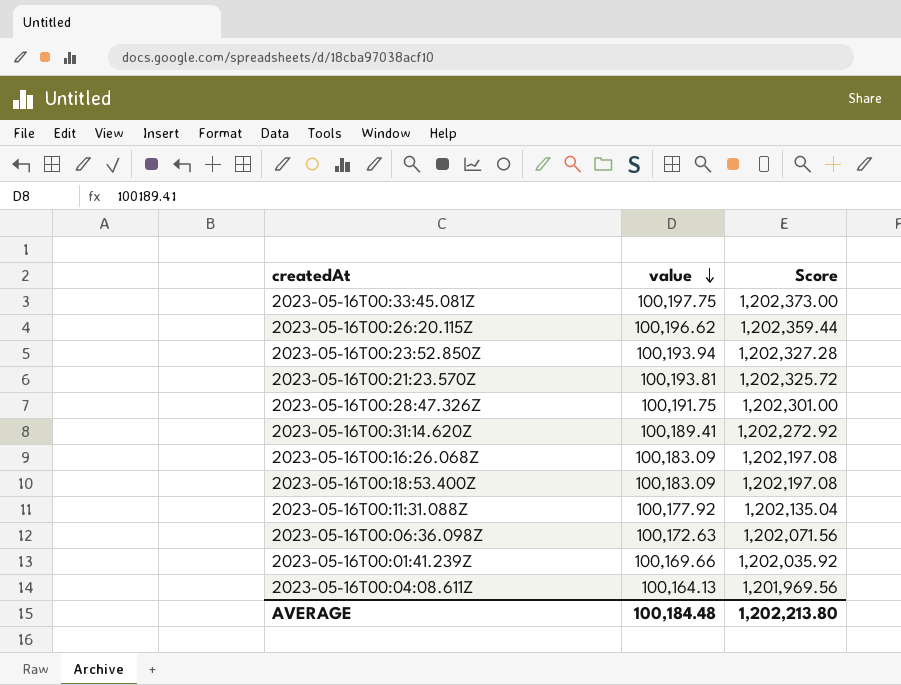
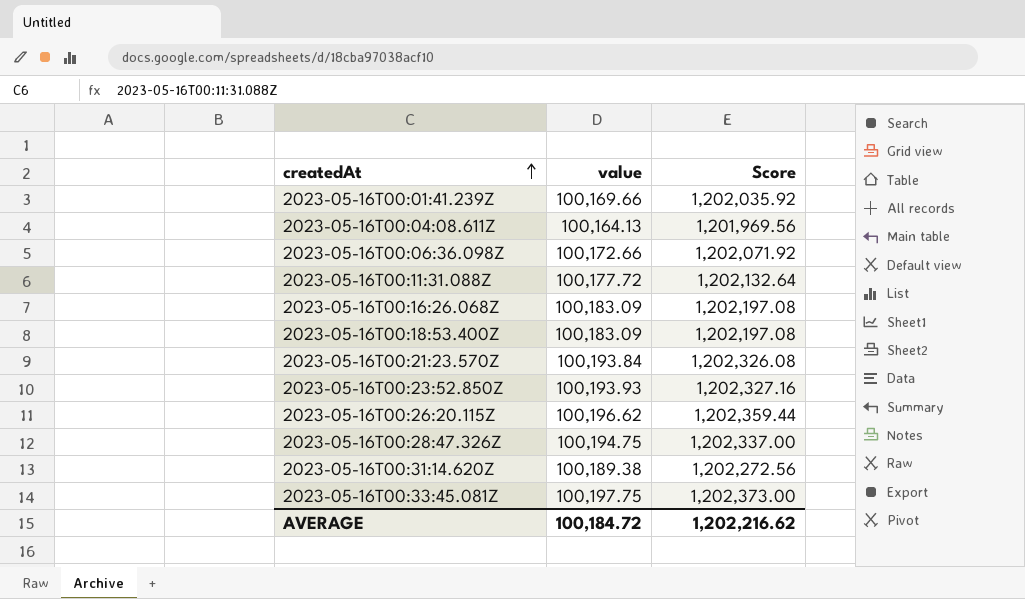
row order: value descending -> createdAt ascending
2023-05-16T00:06:36.098Z | value: 100,172.63 -> 100,172.66
2023-05-16T00:06:36.098Z | Score: 1,202,071.56 -> 1,202,071.92
2023-05-16T00:11:31.088Z | value: 100,177.92 -> 100,177.72
2023-05-16T00:11:31.088Z | Score: 1,202,135.04 -> 1,202,132.64
2023-05-16T00:21:23.570Z | value: 100,193.81 -> 100,193.84
2023-05-16T00:21:23.570Z | Score: 1,202,325.72 -> 1,202,326.08
2023-05-16T00:23:52.850Z | value: 100,193.94 -> 100,193.93
2023-05-16T00:23:52.850Z | Score: 1,202,327.28 -> 1,202,327.16
2023-05-16T00:28:47.326Z | value: 100,191.75 -> 100,194.75
2023-05-16T00:28:47.326Z | Score: 1,202,301.00 -> 1,202,337.00
2023-05-16T00:31:14.620Z | value: 100,189.41 -> 100,189.38
2023-05-16T00:31:14.620Z | Score: 1,202,272.92 -> 1,202,272.56
AVERAGE | value: 100,184.48 -> 100,184.72
AVERAGE | Score: 1,202,213.80 -> 1,202,216.62

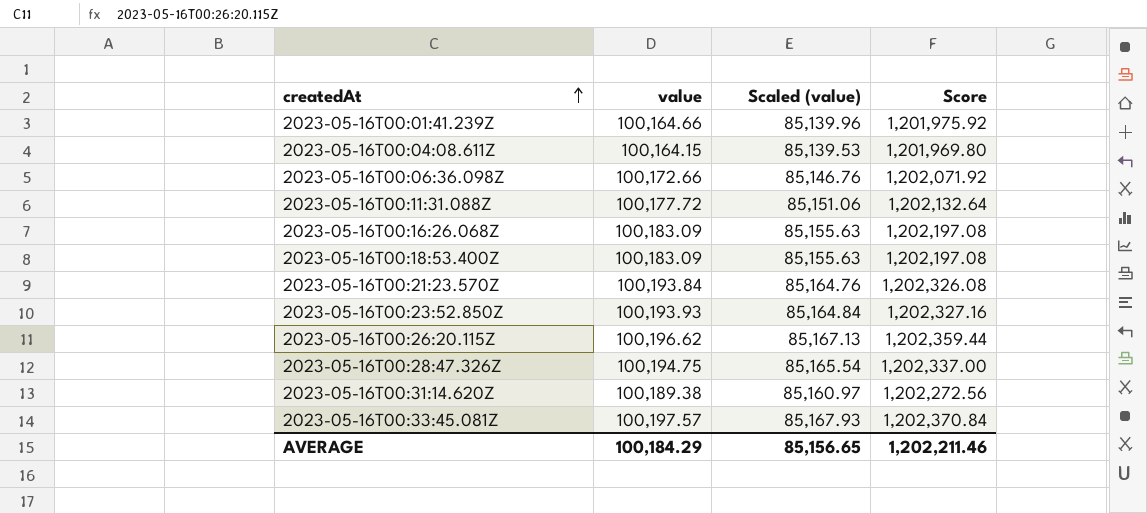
column Scaled (value) | formula: none -> [value] * 0.85
2023-05-16T00:01:41.239Z | value: 100,169.66 -> 100,164.66
2023-05-16T00:01:41.239Z | Score: 1,202,035.92 -> 1,201,975.92
2023-05-16T00:04:08.611Z | value: 100,164.13 -> 100,164.15
2023-05-16T00:04:08.611Z | Score: 1,201,969.56 -> 1,201,969.80
2023-05-16T00:33:45.081Z | value: 100,197.75 -> 100,197.57
2023-05-16T00:33:45.081Z | Score: 1,202,373.00 -> 1,202,370.84
AVERAGE | value: 100,184.72 -> 100,184.29
AVERAGE | Score: 1,202,216.62 -> 1,202,211.46

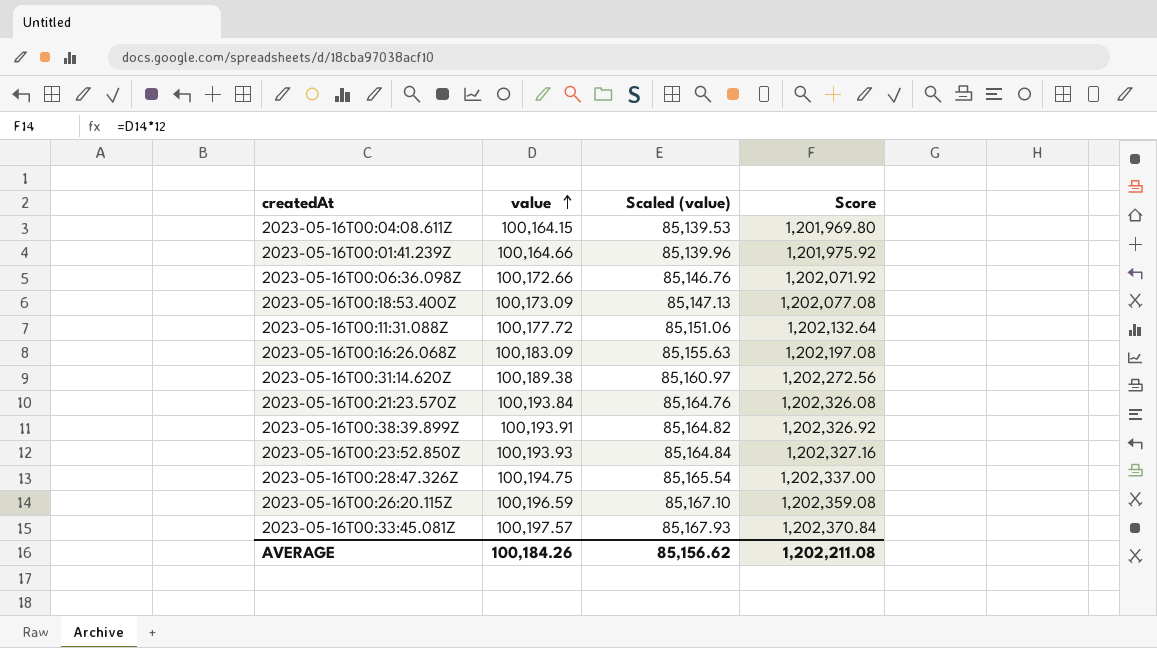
row order: createdAt ascending -> value ascending
2023-05-16T00:18:53.400Z | value: 100,183.09 -> 100,173.09
2023-05-16T00:18:53.400Z | Scaled (value): 85,155.63 -> 85,147.13
2023-05-16T00:18:53.400Z | Score: 1,202,197.08 -> 1,202,077.08
row 2023-05-16T00:38:39.899Z: none -> 100,193.91 | 85,164.82 | 1,202,326.92
2023-05-16T00:26:20.115Z | value: 100,196.62 -> 100,196.59
2023-05-16T00:26:20.115Z | Scaled (value): 85,167.13 -> 85,167.10
2023-05-16T00:26:20.115Z | Score: 1,202,359.44 -> 1,202,359.08
AVERAGE | value: 100,184.29 -> 100,184.26
AVERAGE | Scaled (value): 85,156.65 -> 85,156.62
AVERAGE | Score: 1,202,211.46 -> 1,202,211.08

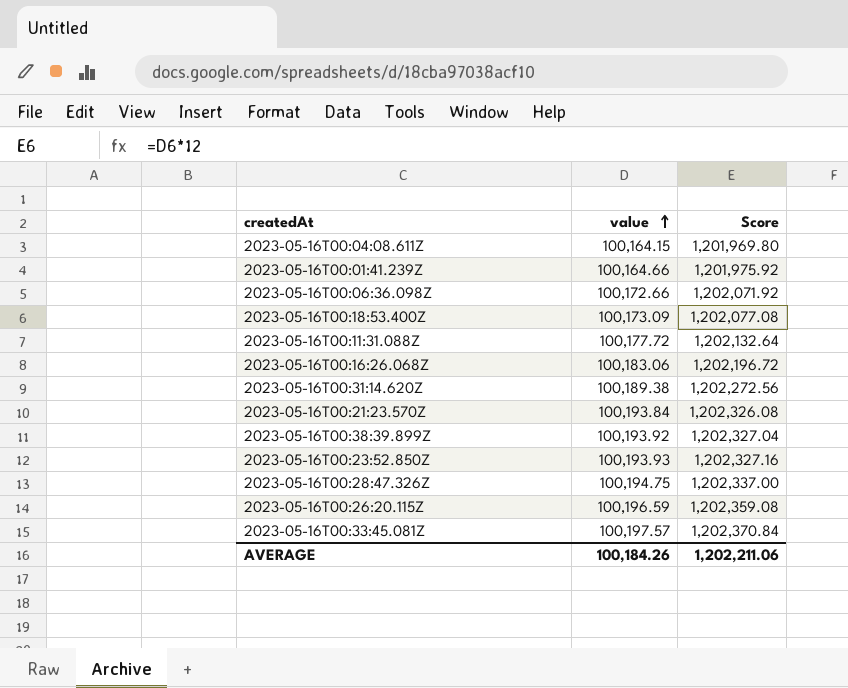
column Scaled (value) | formula: [value] * 0.85 -> none
2023-05-16T00:16:26.068Z | value: 100,183.09 -> 100,183.06
2023-05-16T00:16:26.068Z | Score: 1,202,197.08 -> 1,202,196.72
2023-05-16T00:38:39.899Z | value: 100,193.91 -> 100,193.92
2023-05-16T00:38:39.899Z | Score: 1,202,326.92 -> 1,202,327.04
AVERAGE | Score: 1,202,211.08 -> 1,202,211.06

